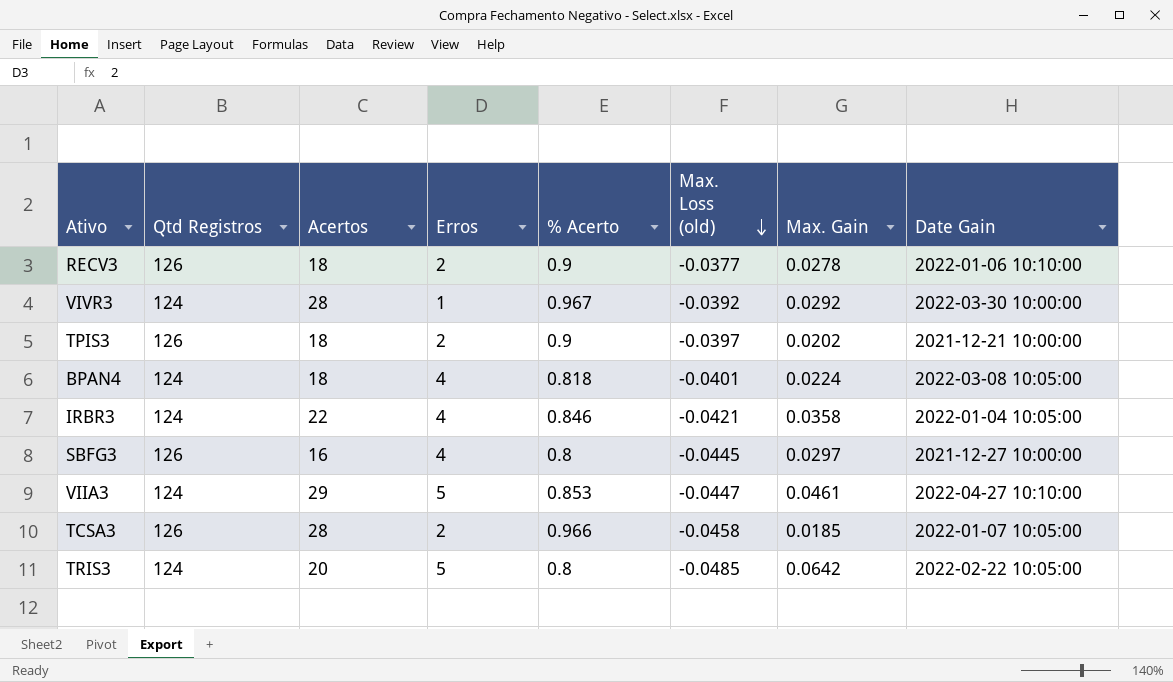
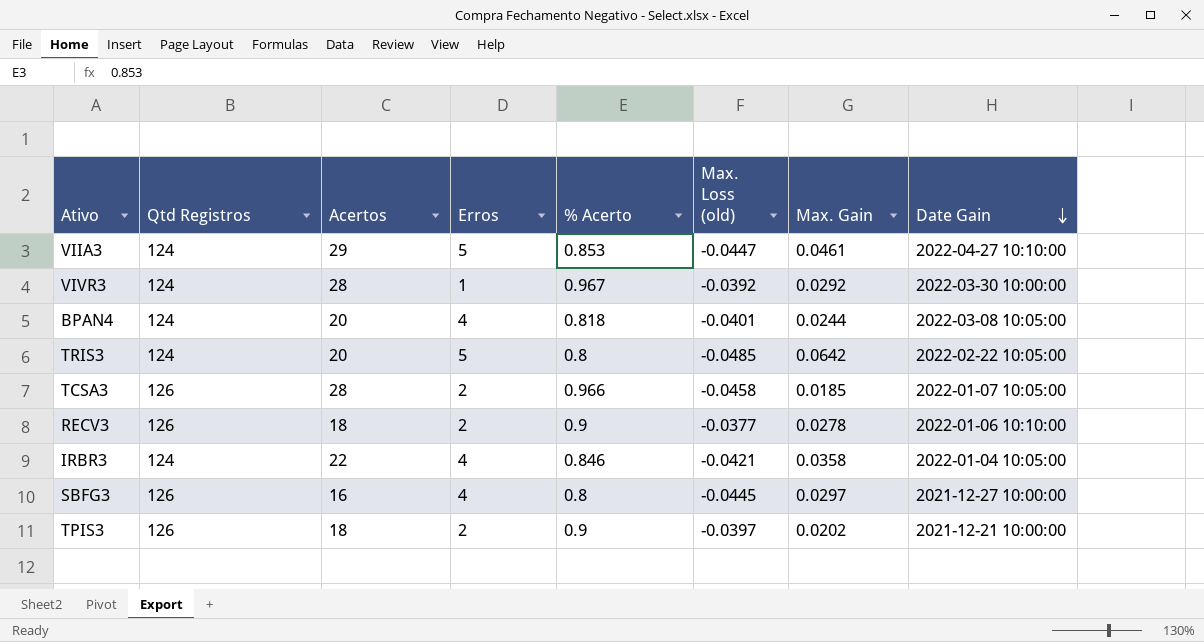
row order: Max. Loss (old) descending -> Date Gain descending
BPAN4 | Acertos: 18 -> 20
BPAN4 | Max. Gain: 0.0224 -> 0.0244

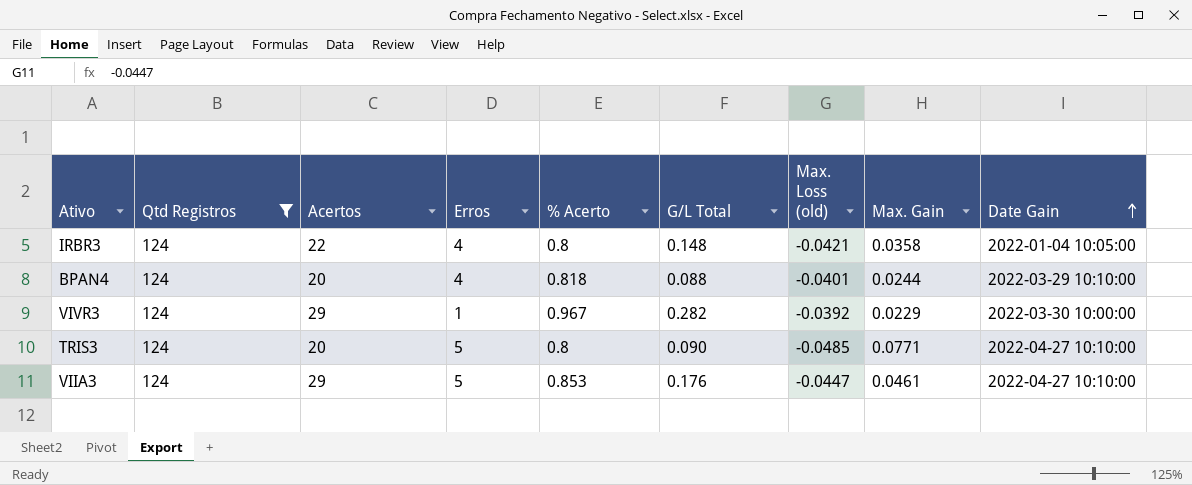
filter: none -> Qtd Registros = 124
row order: Date Gain descending -> Date Gain ascending
column G/L Total | position: none -> 6
IRBR3 | % Acerto: 0.846 -> 0.8
BPAN4 | Date Gain: 2022-03-08 10:05:00 -> 2022-03-29 10:10:00
VIVR3 | Acertos: 28 -> 29
VIVR3 | Max. Gain: 0.0292 -> 0.0229
TRIS3 | Max. Gain: 0.0642 -> 0.0771
TRIS3 | Date Gain: 2022-02-22 10:05:00 -> 2022-04-27 10:10:00

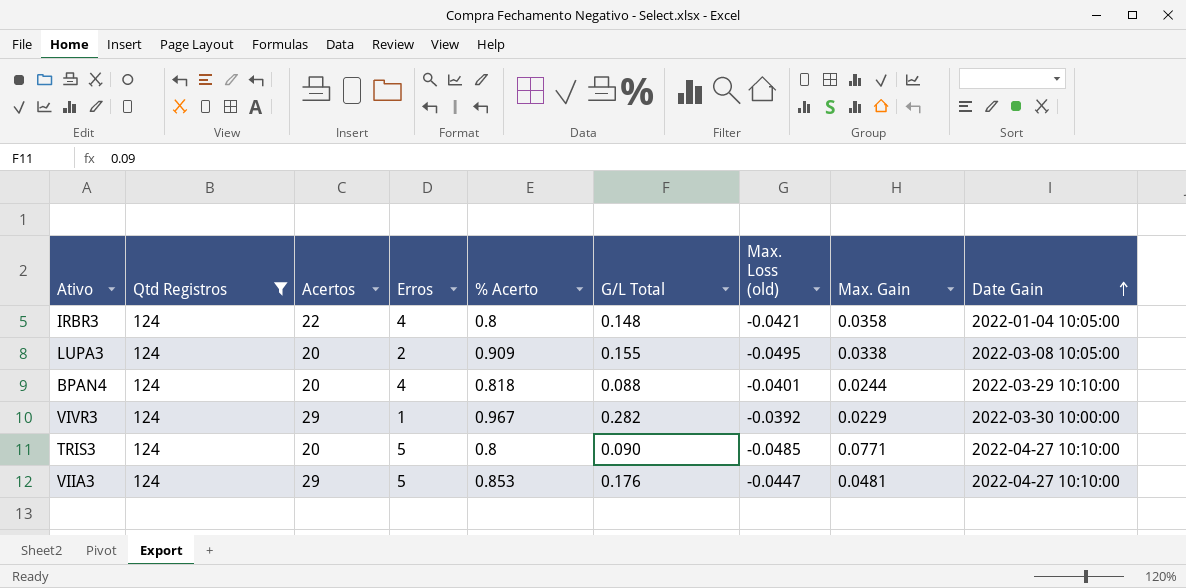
row LUPA3: none -> 124 | 20 | 2 | 0.909 | 0.155 | -0.0495 | 0.0338 | 2022-03-08 10:05:00
VIIA3 | Max. Gain: 0.0461 -> 0.0481

